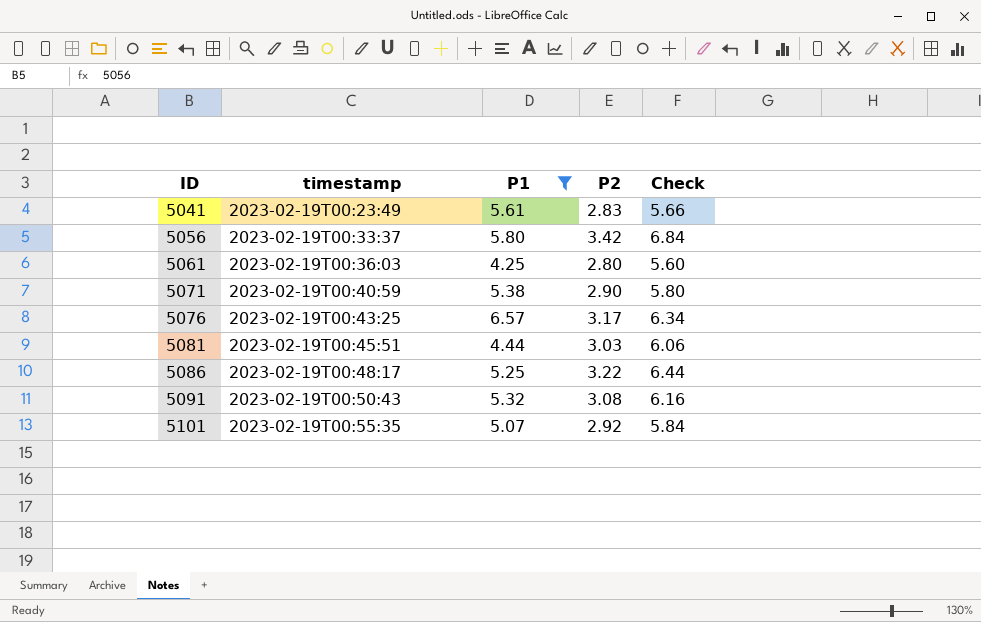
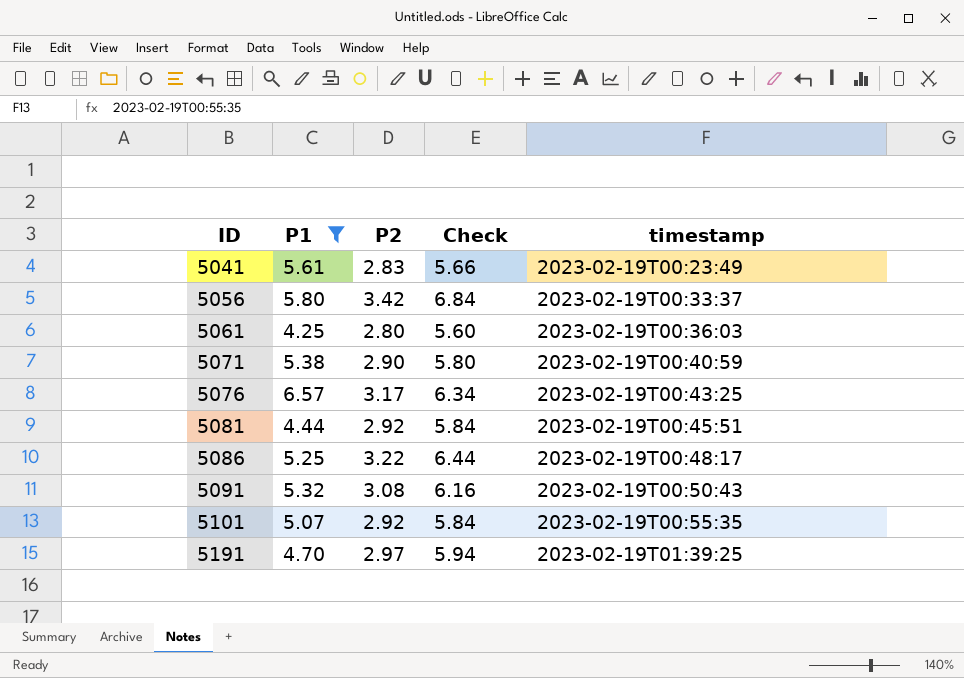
column timestamp | position: 2 -> 5
5081 | P2: 3.03 -> 2.92
5081 | Check: 6.06 -> 5.84
row 5191: none -> 4.70 | 2.97 | 5.94 | 2023-02-19T01:39:25

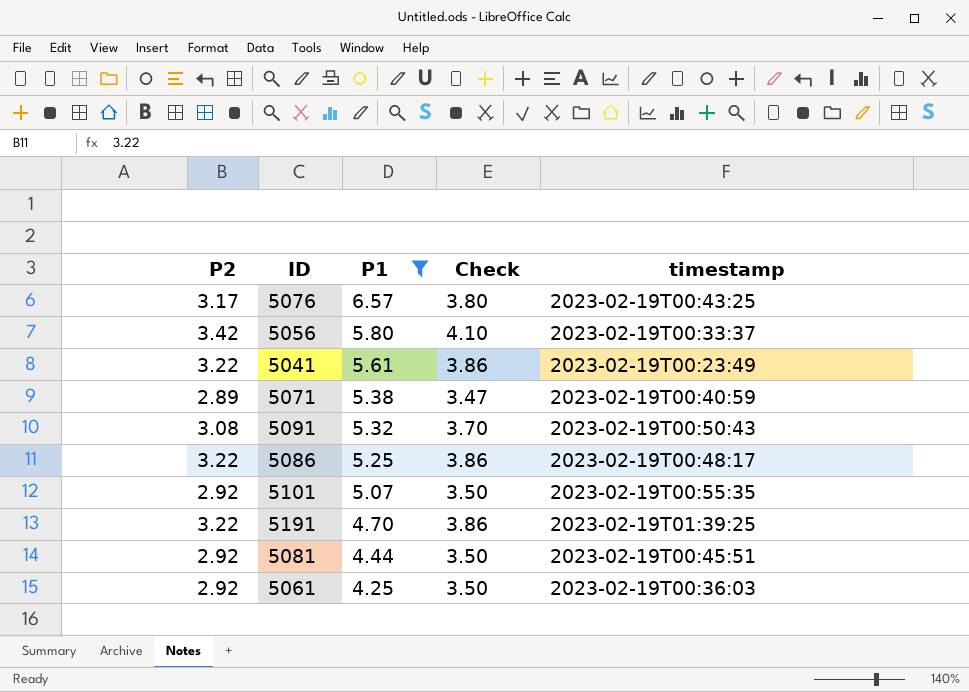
row order: ID ascending -> P1 descending
column P2 | position: 3 -> 1
column Check | formula: [P2] * 2 -> [P2] * 1.2
5041 | P2: 2.83 -> 3.22
5071 | P2: 2.90 -> 2.89
5191 | P2: 2.97 -> 3.22
5061 | P2: 2.80 -> 2.92

